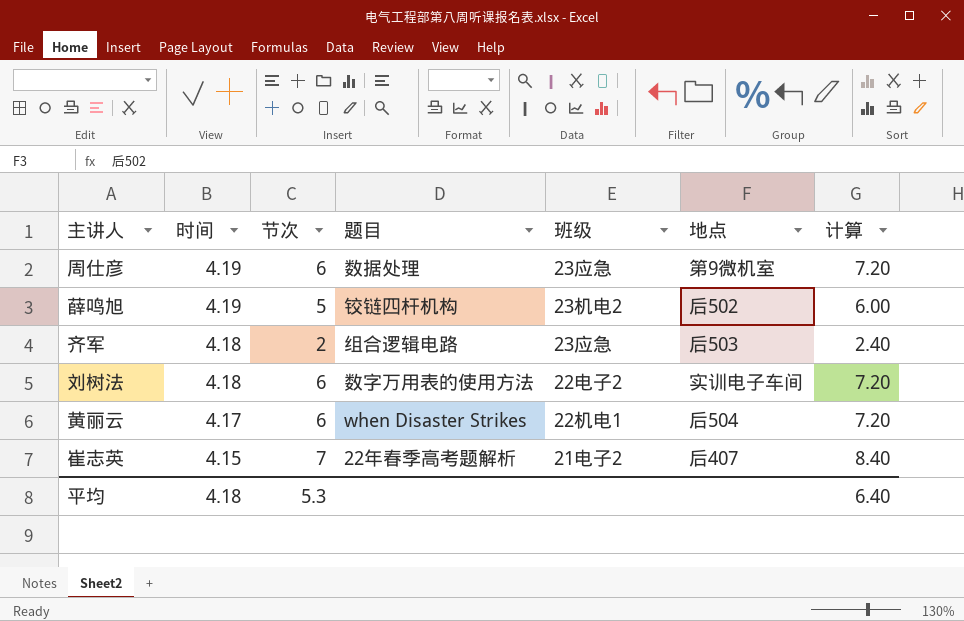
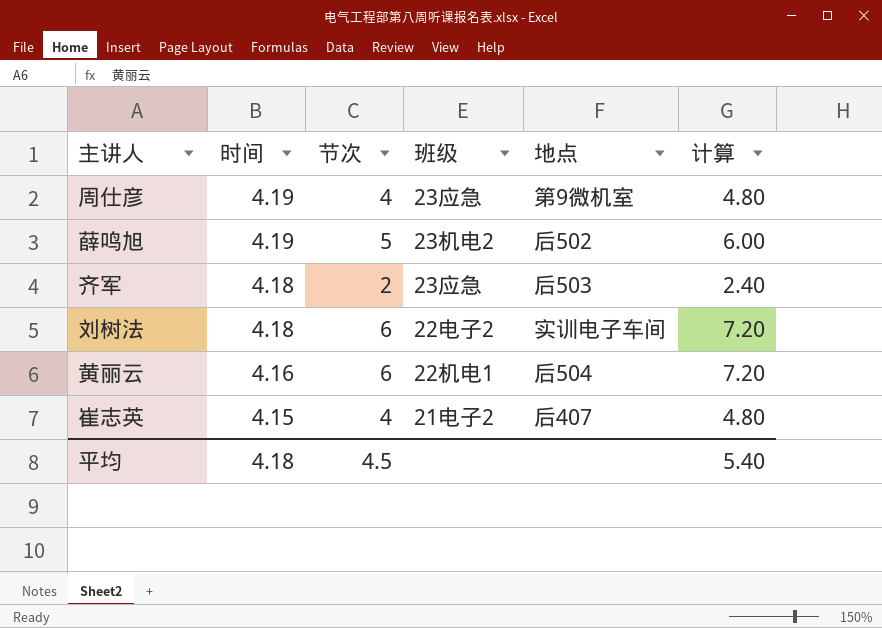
column 题目 | position: 4 -> none
周仕彦 | 节次: 6 -> 4
周仕彦 | 计算: 7.20 -> 4.80
黄丽云 | 时间: 4.17 -> 4.16
崔志英 | 节次: 7 -> 4
崔志英 | 计算: 8.40 -> 4.80
平均 | 节次: 5.3 -> 4.5
平均 | 计算: 6.40 -> 5.40

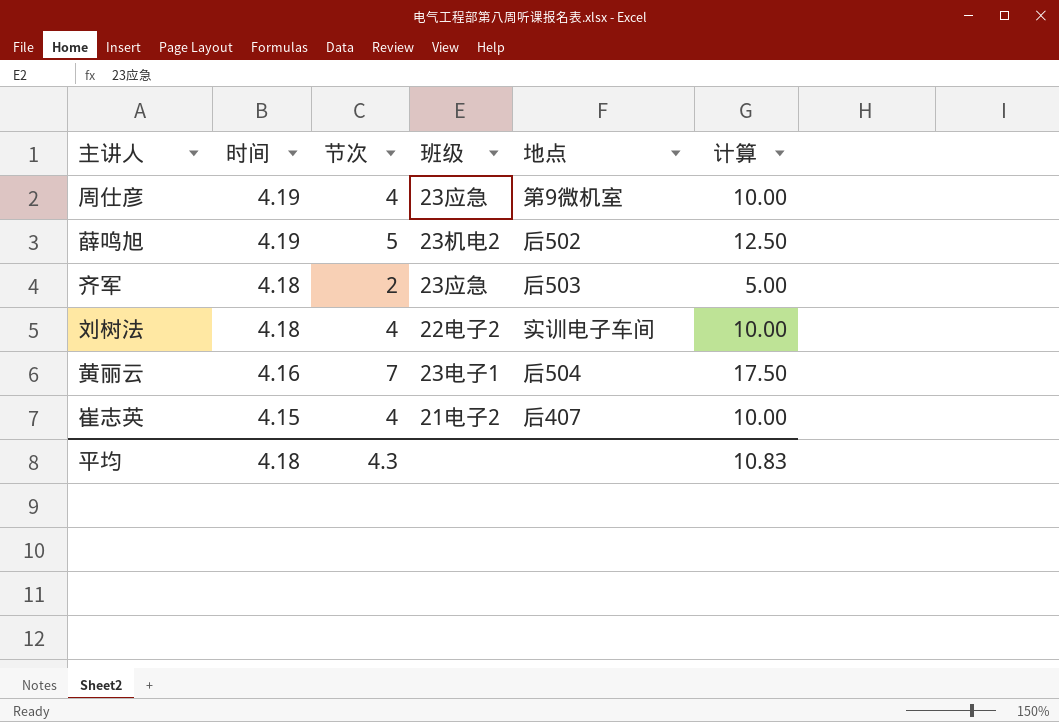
column 计算 | formula: [节次] * 1.2 -> [节次] * 2.5
刘树法 | 节次: 6 -> 4
黄丽云 | 节次: 6 -> 7
黄丽云 | 班级: 22机电1 -> 23电子1
平均 | 节次: 4.5 -> 4.3
平均 | 计算: 5.40 -> 10.83

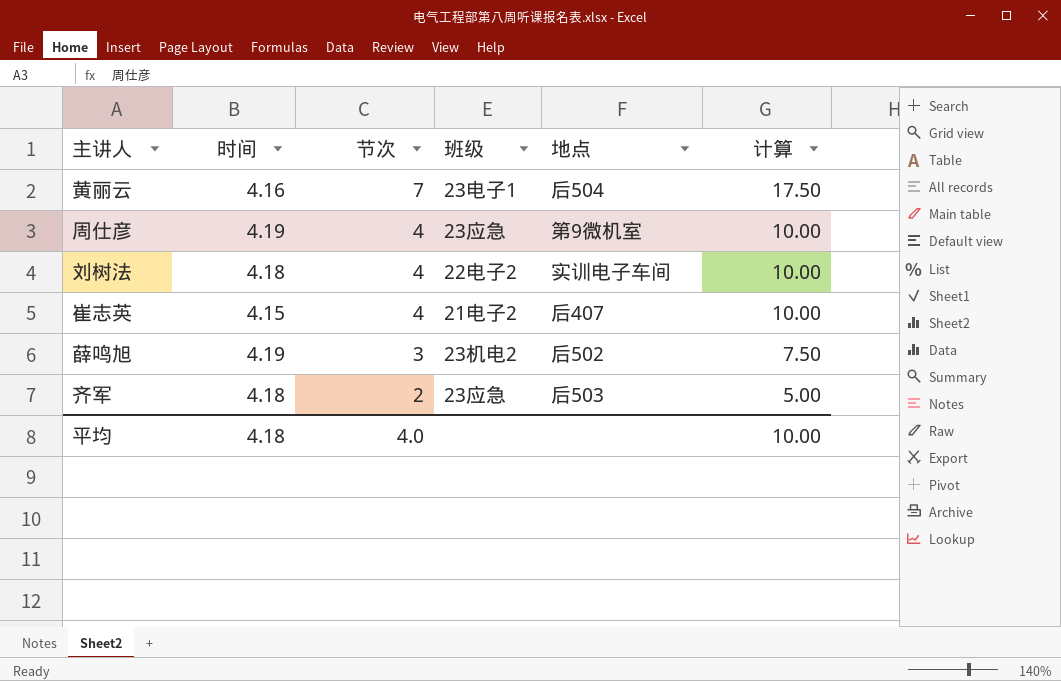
row order: 时间 descending -> 节次 descending
薛鸣旭 | 节次: 5 -> 3
薛鸣旭 | 计算: 12.50 -> 7.50
平均 | 节次: 4.3 -> 4.0
平均 | 计算: 10.83 -> 10.00

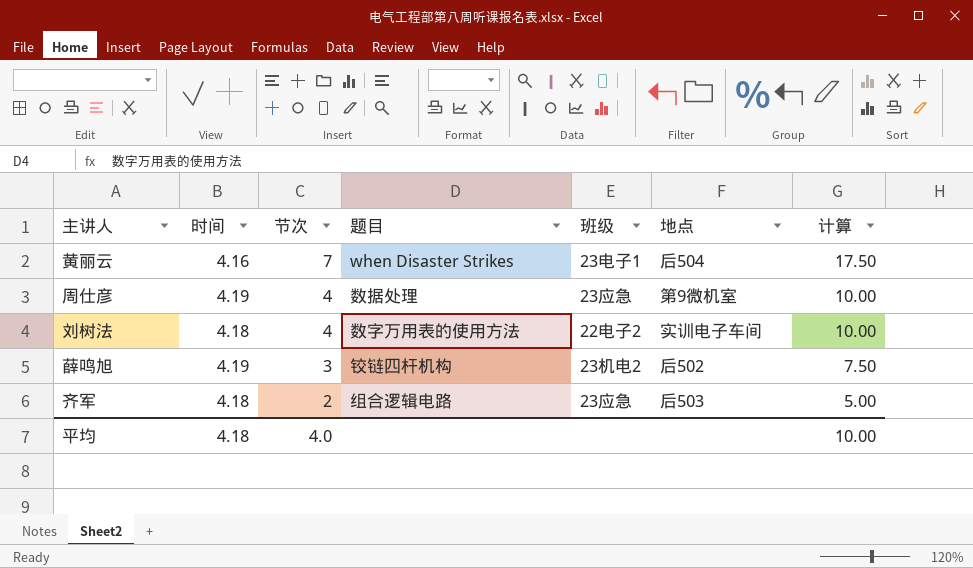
column 题目 | position: none -> 4
row 崔志英: 4.15 | 4 | 21电子2 | 后407 | 10.00 -> none

